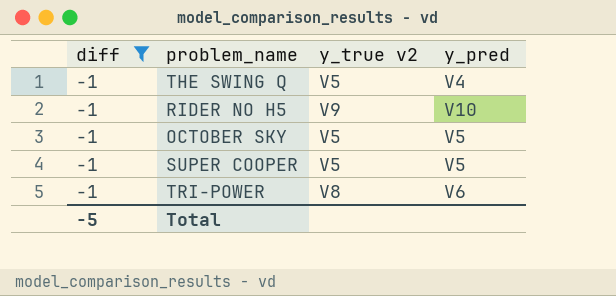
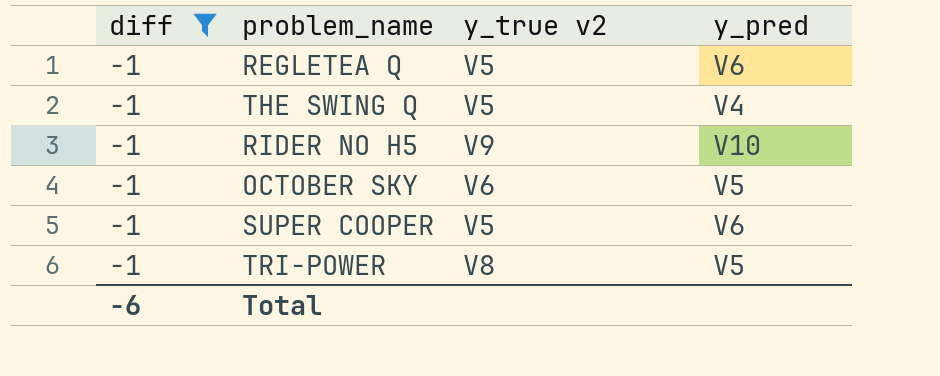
row REGLETEA Q: none -> -1 | V5 | V6
OCTOBER SKY | y_true v2: V5 -> V6
SUPER COOPER | y_pred: V5 -> V6
TRI-POWER | y_pred: V6 -> V5
Total | diff: -5 -> -6

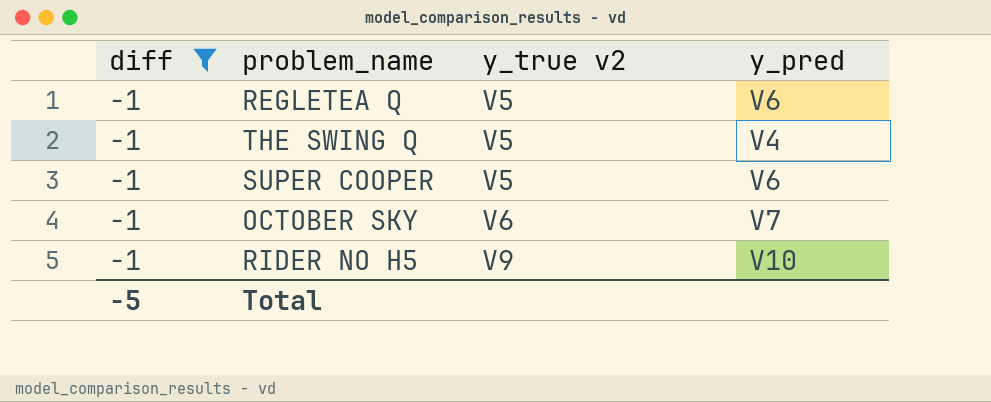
row order: none -> y_true v2 ascending
row TRI-POWER: -1 | V8 | V5 -> none
OCTOBER SKY | y_pred: V5 -> V7
Total | diff: -6 -> -5

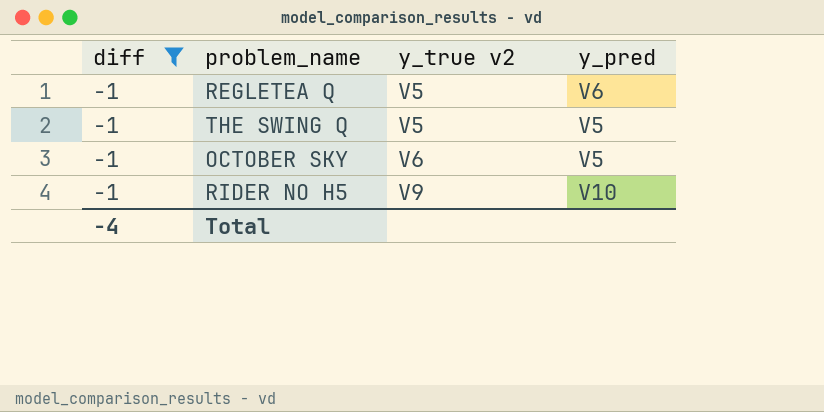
row SUPER COOPER: -1 | V5 | V6 -> none
THE SWING Q | y_pred: V4 -> V5
OCTOBER SKY | y_pred: V7 -> V5
Total | diff: -5 -> -4

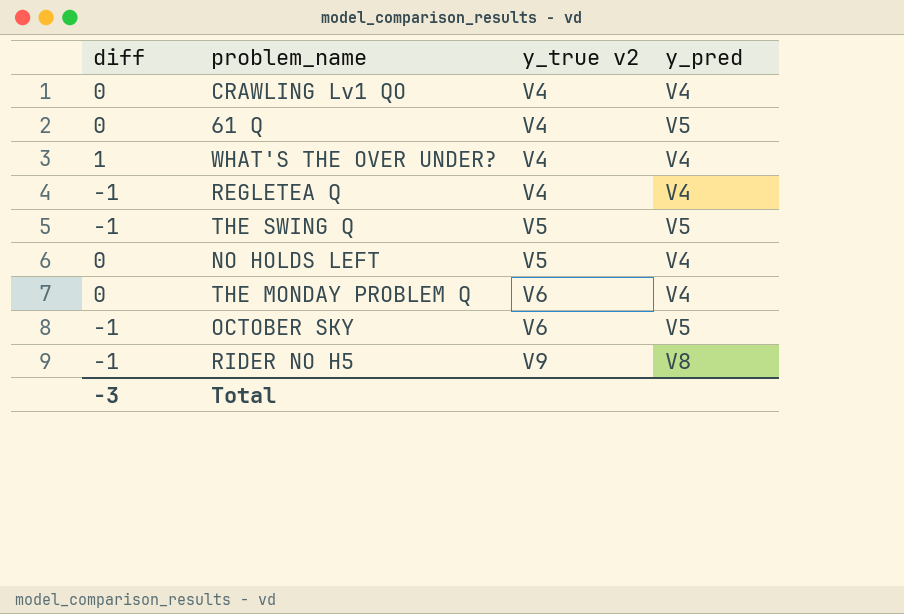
filter: diff = -1 -> none
REGLETEA Q | y_true v2: V5 -> V4
REGLETEA Q | y_pred: V6 -> V4
RIDER NO H5 | y_pred: V10 -> V8
Total | diff: -4 -> -3

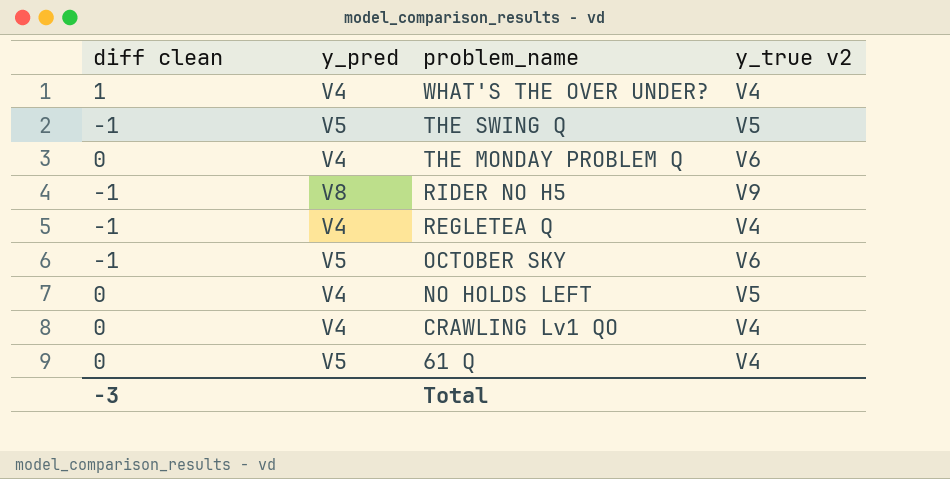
row order: y_true v2 ascending -> problem_name descending
column name: diff -> diff clean
column y_pred | position: 4 -> 2

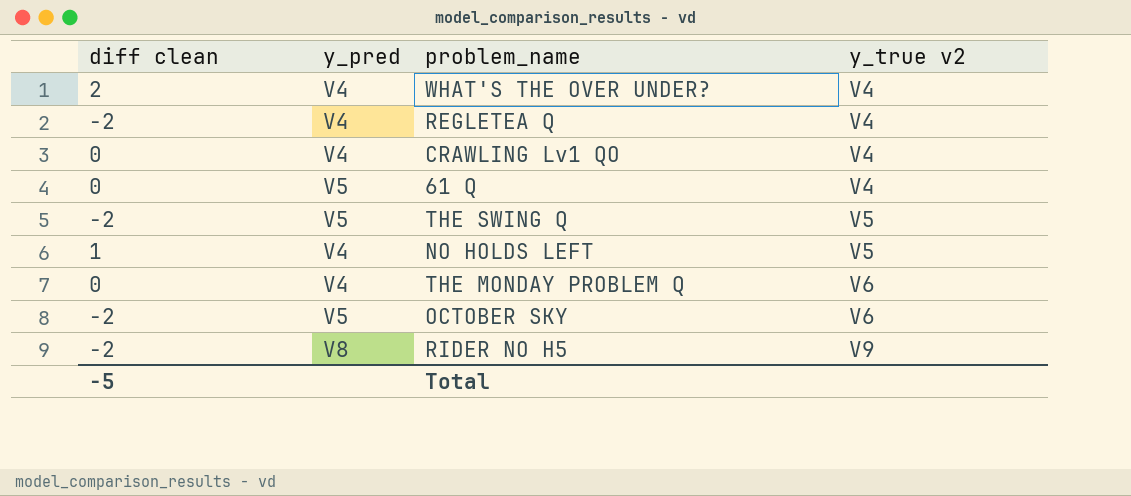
row order: problem_name descending -> y_true v2 ascending
WHAT'S THE OVER UNDER? | diff clean: 1 -> 2
REGLETEA Q | diff clean: -1 -> -2
THE SWING Q | diff clean: -1 -> -2
NO HOLDS LEFT | diff clean: 0 -> 1
OCTOBER SKY | diff clean: -1 -> -2
RIDER NO H5 | diff clean: -1 -> -2
Total | diff clean: -3 -> -5

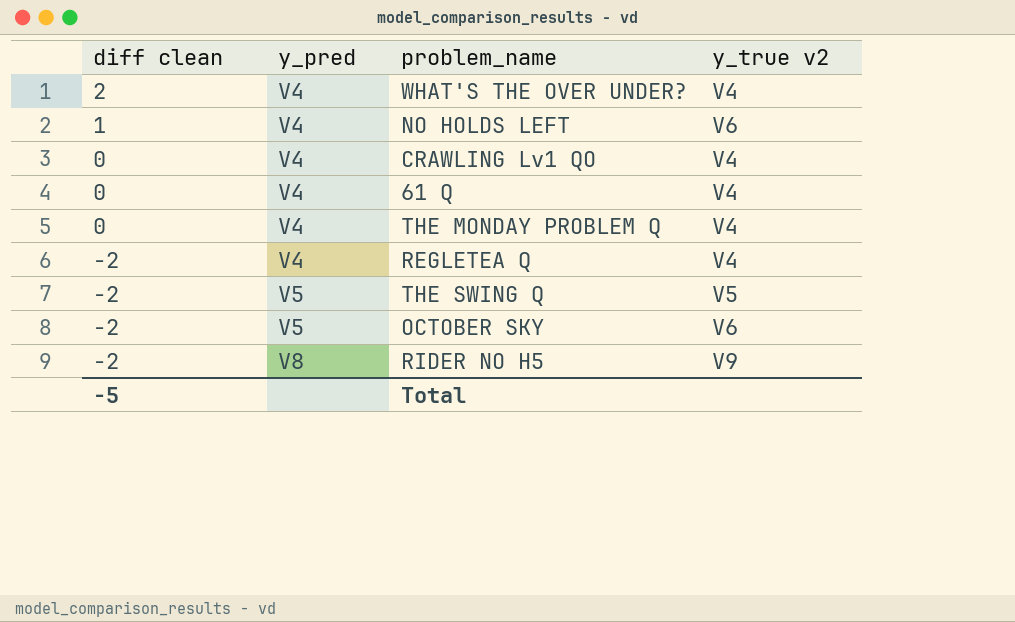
row order: y_true v2 ascending -> diff clean descending
NO HOLDS LEFT | y_true v2: V5 -> V6
61 Q | y_pred: V5 -> V4
THE MONDAY PROBLEM Q | y_true v2: V6 -> V4

